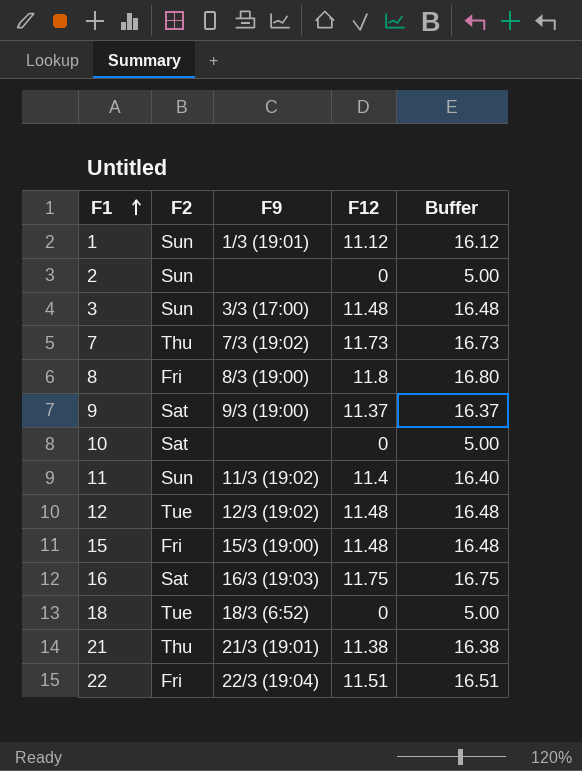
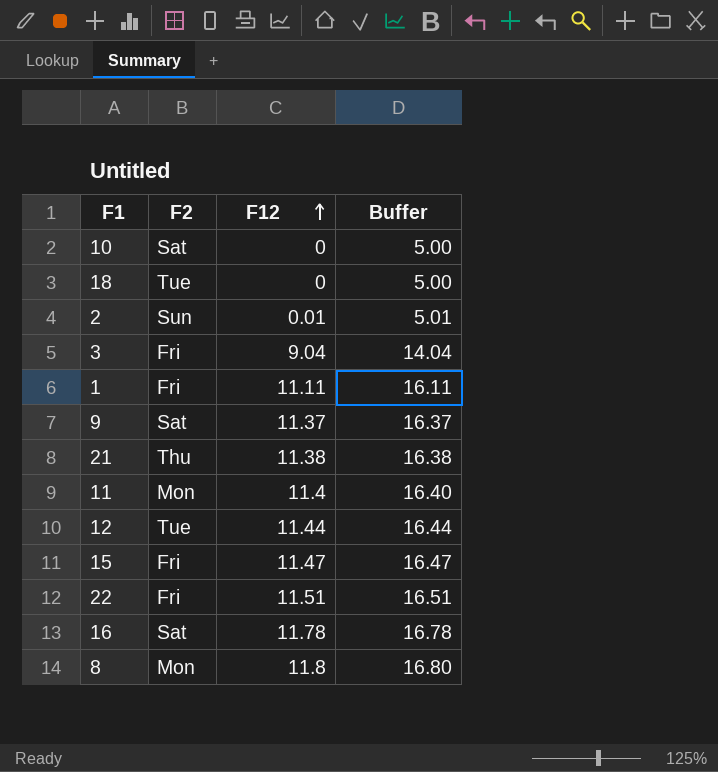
row order: F1 ascending -> F12 ascending
column F9 | position: 3 -> none
row 7: Thu | 7/3 (19:02) | 11.73 | 16.73 -> none
2 | F12: 0 -> 0.01
2 | Buffer: 5.00 -> 5.01
3 | F2: Sun -> Fri
3 | F12: 11.48 -> 9.04
3 | Buffer: 16.48 -> 14.04
1 | F2: Sun -> Fri
1 | F12: 11.12 -> 11.11
1 | Buffer: 16.12 -> 16.11
11 | F2: Sun -> Mon
12 | F12: 11.48 -> 11.44
12 | Buffer: 16.48 -> 16.44
15 | F12: 11.48 -> 11.47
15 | Buffer: 16.48 -> 16.47
16 | F12: 11.75 -> 11.78
16 | Buffer: 16.75 -> 16.78
8 | F2: Fri -> Mon

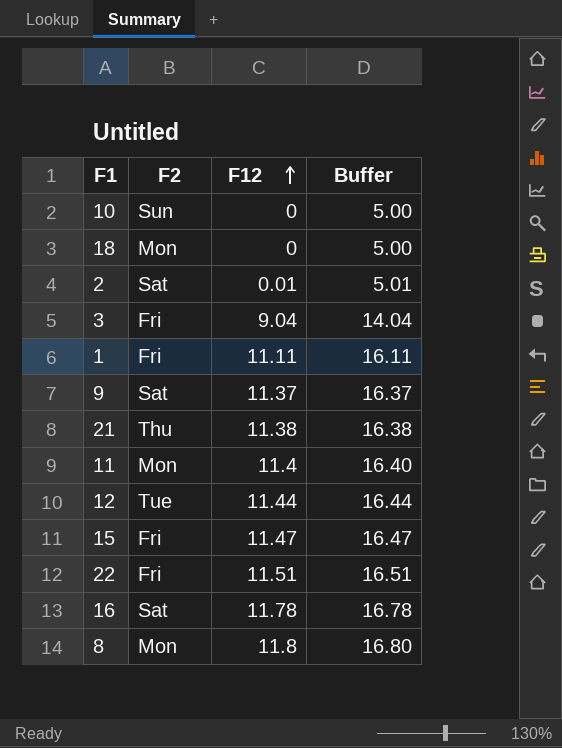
10 | F2: Sat -> Sun
18 | F2: Tue -> Mon
2 | F2: Sun -> Sat

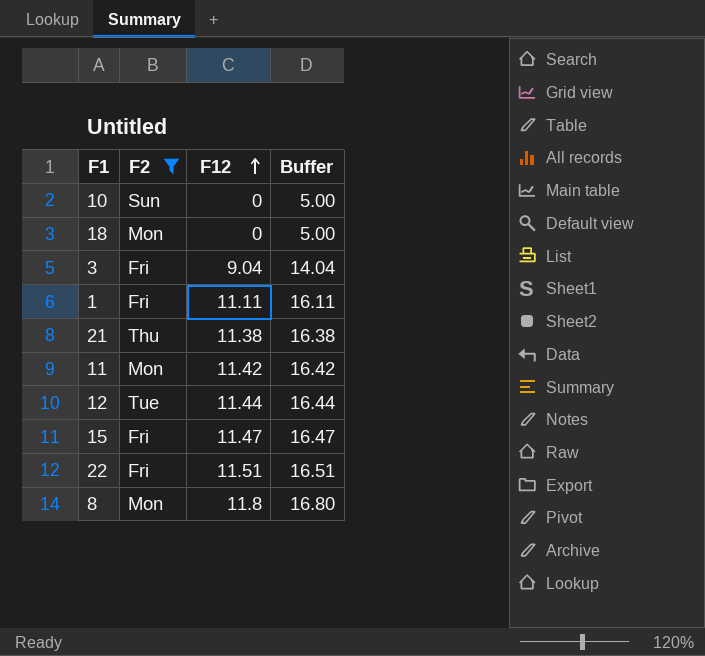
filter: none -> F2 != Sat
11 | F12: 11.4 -> 11.42
11 | Buffer: 16.40 -> 16.42

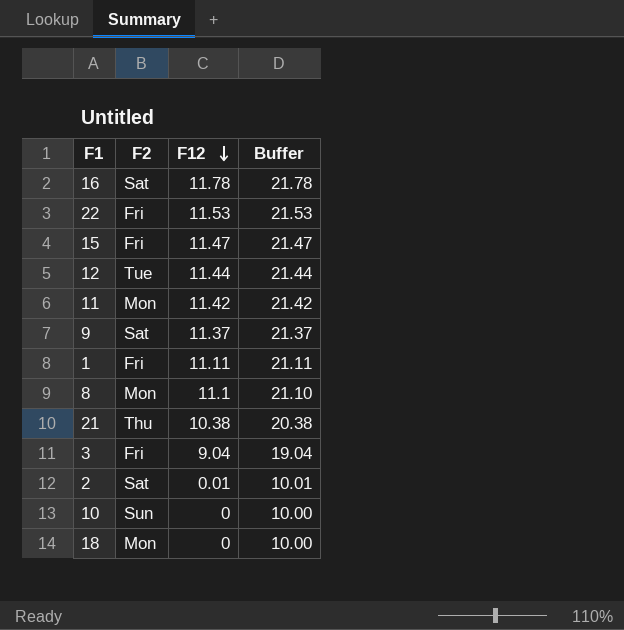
filter: F2 != Sat -> none
row order: F12 ascending -> F12 descending
column Buffer | formula: [F12] + 5 -> [F12] + 10
22 | F12: 11.51 -> 11.53
8 | F12: 11.8 -> 11.1
21 | F12: 11.38 -> 10.38

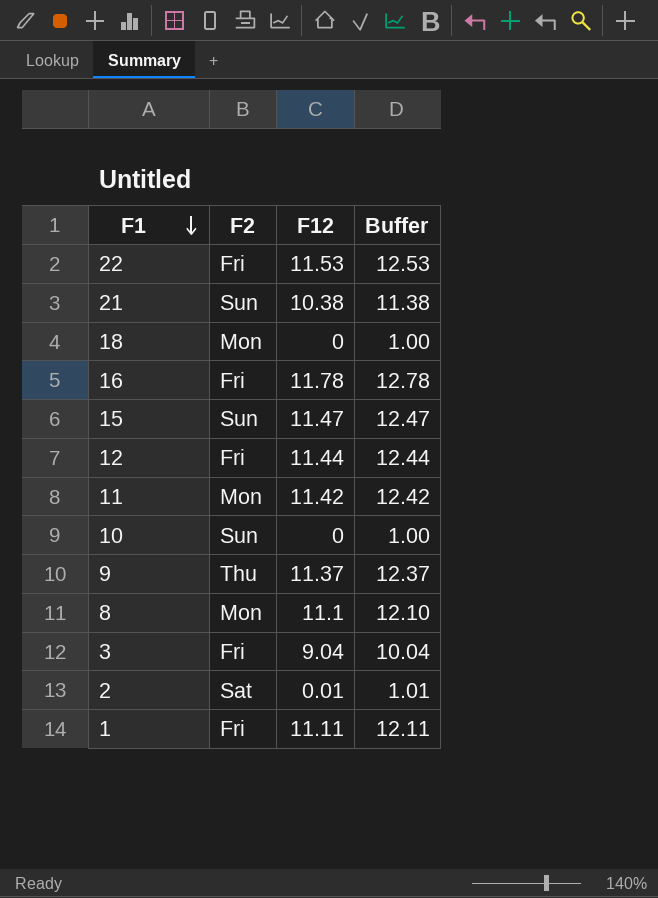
row order: F12 descending -> F1 descending
column Buffer | formula: [F12] + 10 -> [F12] + 1
21 | F2: Thu -> Sun
16 | F2: Sat -> Fri
15 | F2: Fri -> Sun
12 | F2: Tue -> Fri
9 | F2: Sat -> Thu

